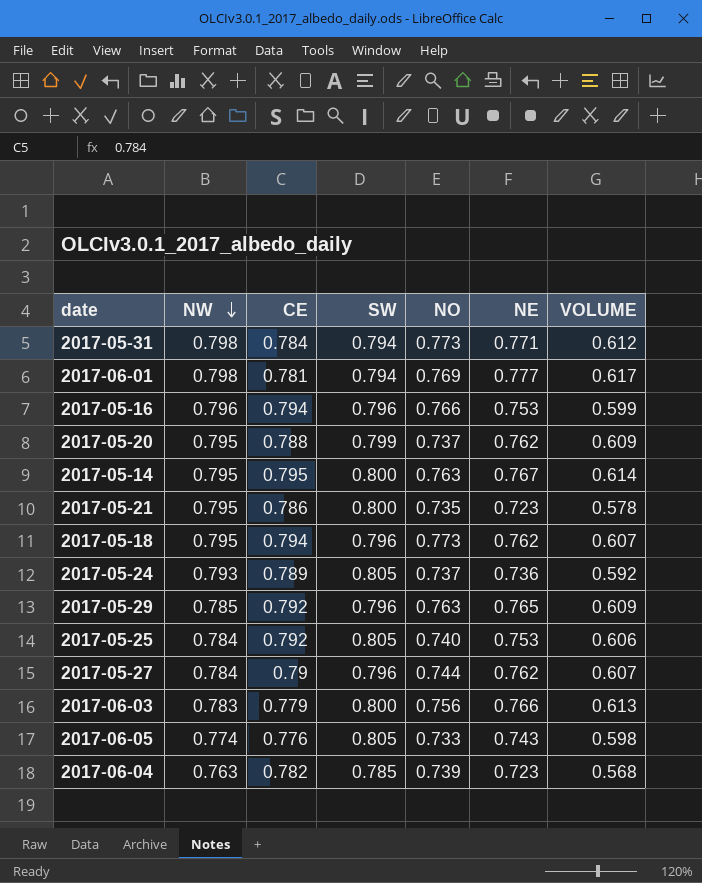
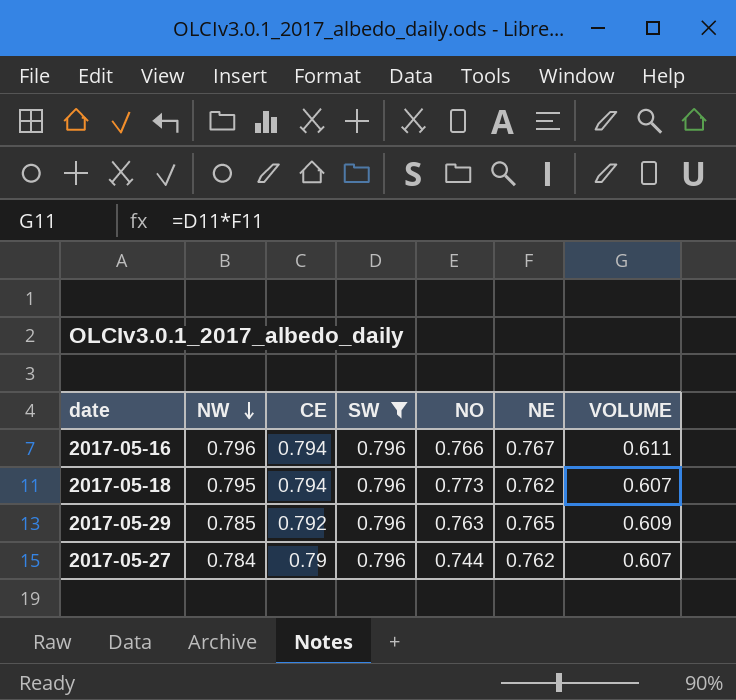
filter: none -> SW = 0.796
2017-05-16 | NE: 0.753 -> 0.767
2017-05-16 | VOLUME: 0.599 -> 0.611

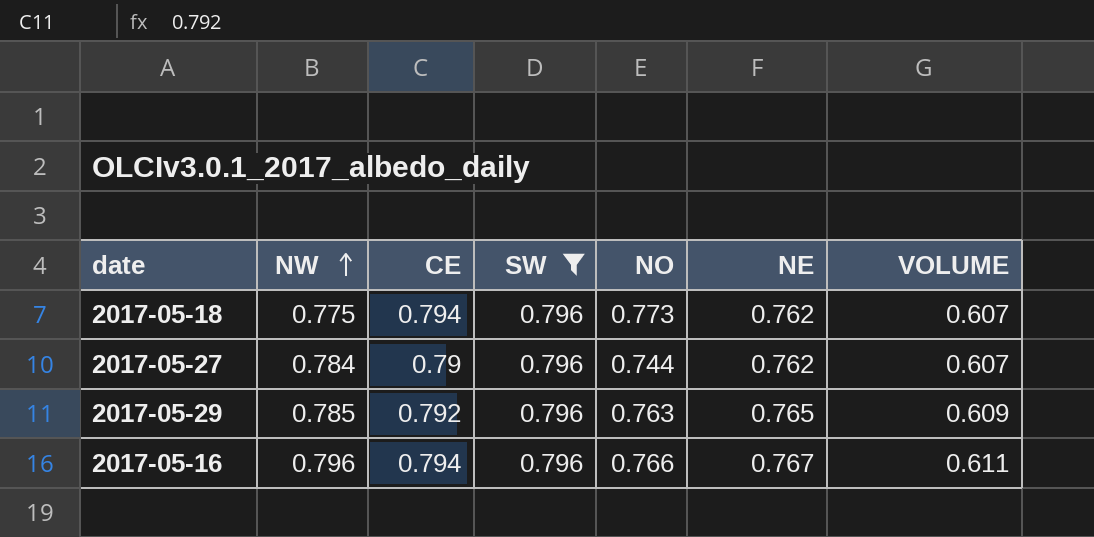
row order: NW descending -> NW ascending
2017-05-18 | NW: 0.795 -> 0.775

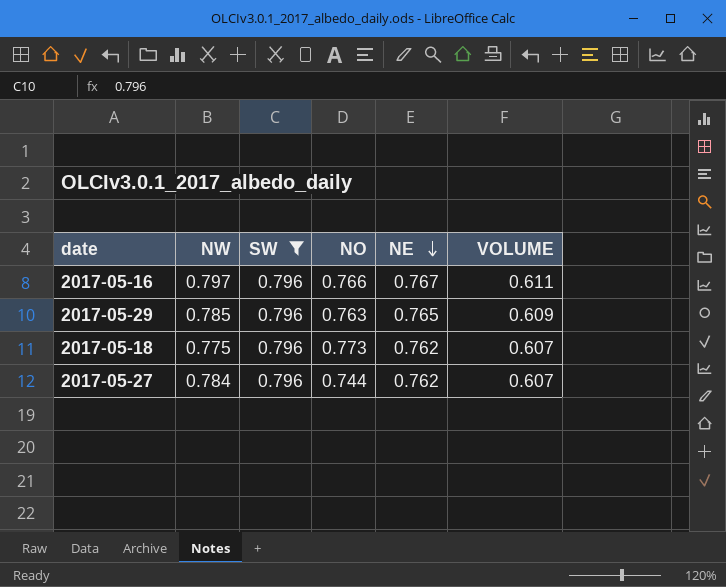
row order: NW ascending -> NE descending
column CE | position: 3 -> none
2017-05-16 | NW: 0.796 -> 0.797

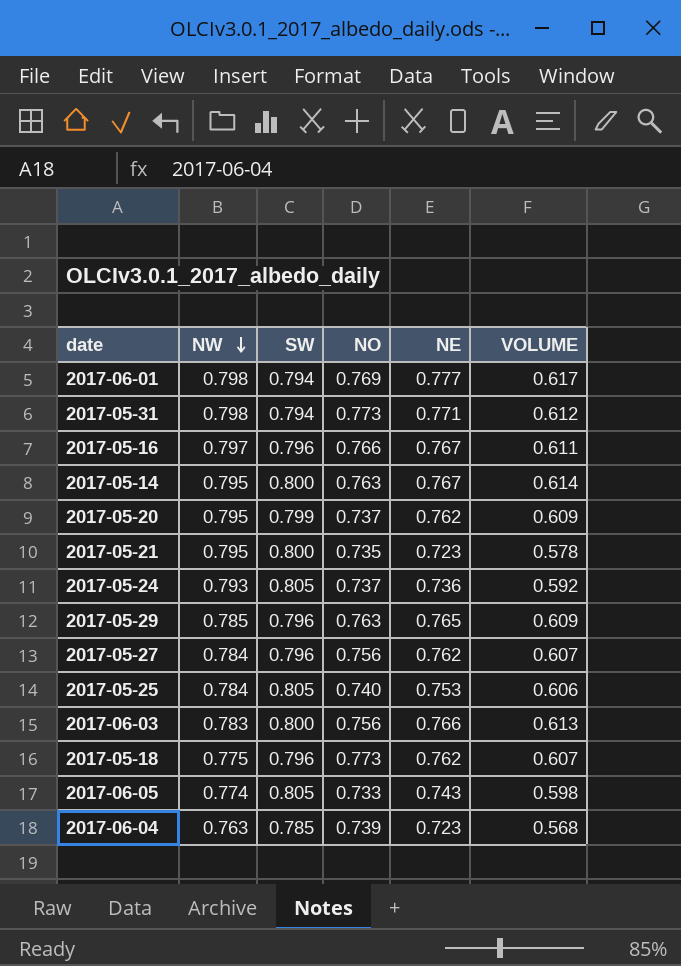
filter: SW = 0.796 -> none
row order: NE descending -> NW descending
2017-05-27 | NO: 0.744 -> 0.756

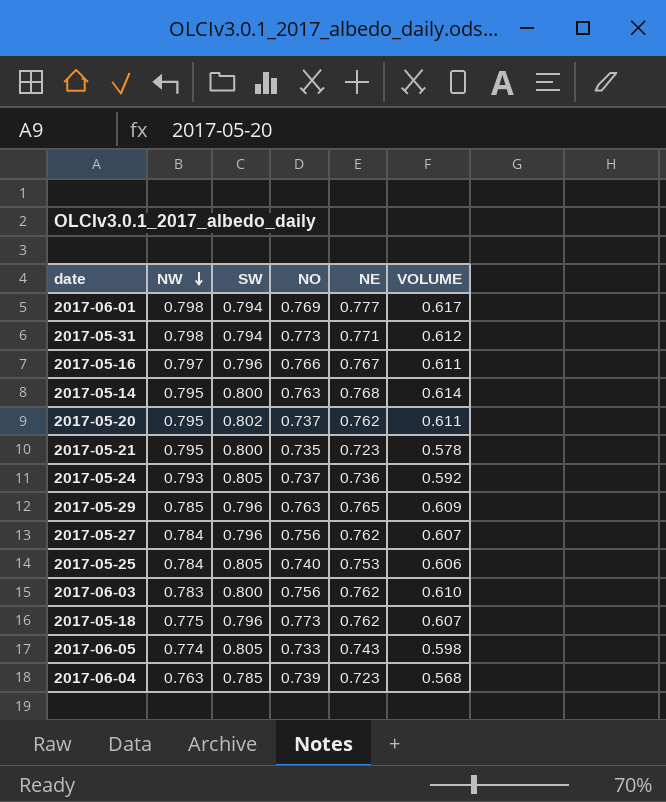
2017-05-14 | NE: 0.767 -> 0.768
2017-05-20 | SW: 0.799 -> 0.802
2017-05-20 | VOLUME: 0.609 -> 0.611
2017-06-03 | NE: 0.766 -> 0.762
2017-06-03 | VOLUME: 0.613 -> 0.610

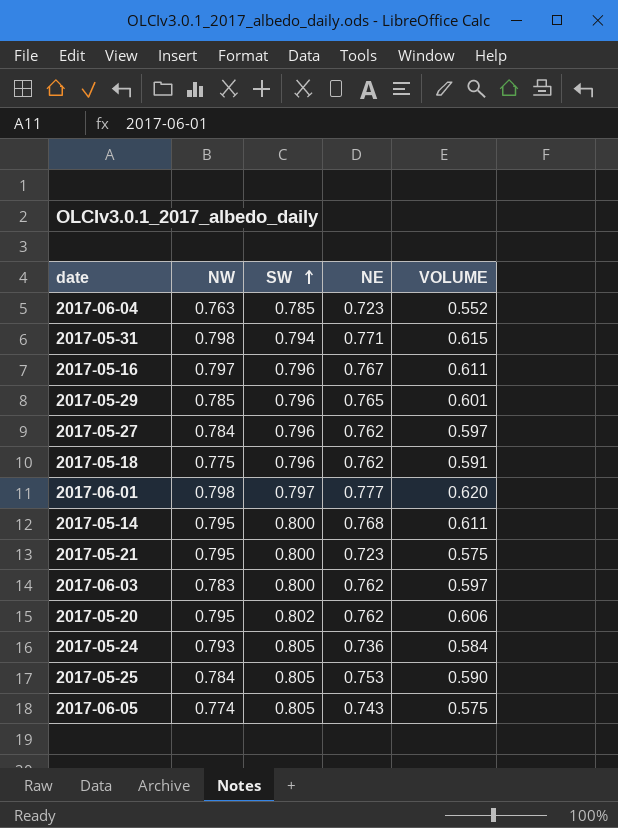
row order: NW descending -> SW ascending
column NO | position: 4 -> none
column VOLUME | formula: [SW] * [NE] -> [NW] * [NE]
2017-06-01 | SW: 0.794 -> 0.797

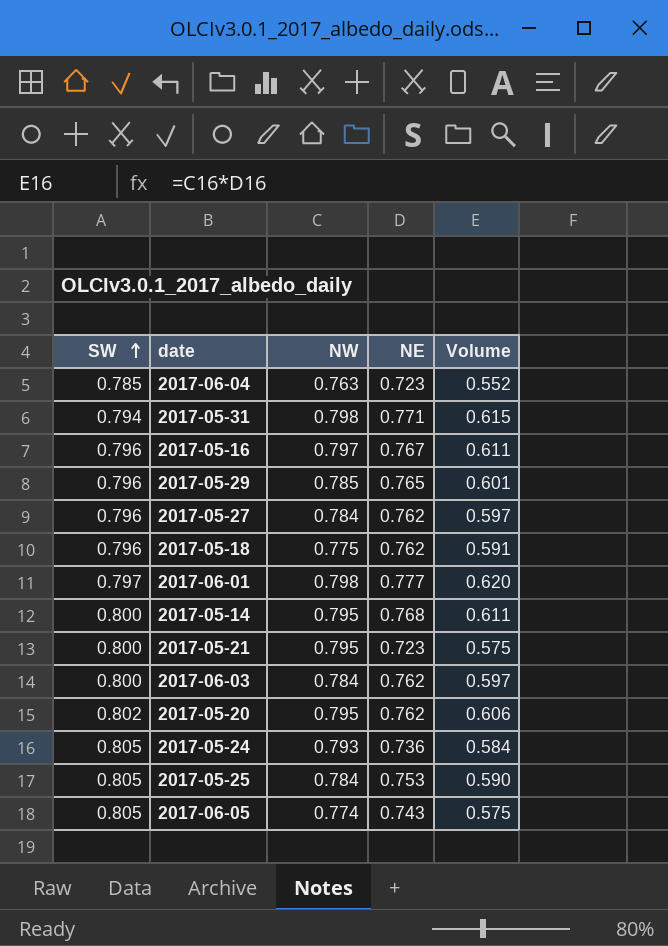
column SW | position: 3 -> 1
column name: VOLUME -> Volume
2017-06-03 | NW: 0.783 -> 0.784

